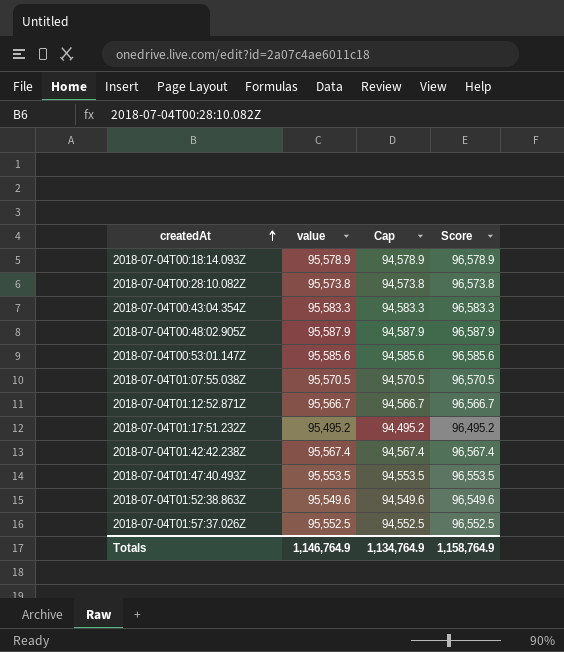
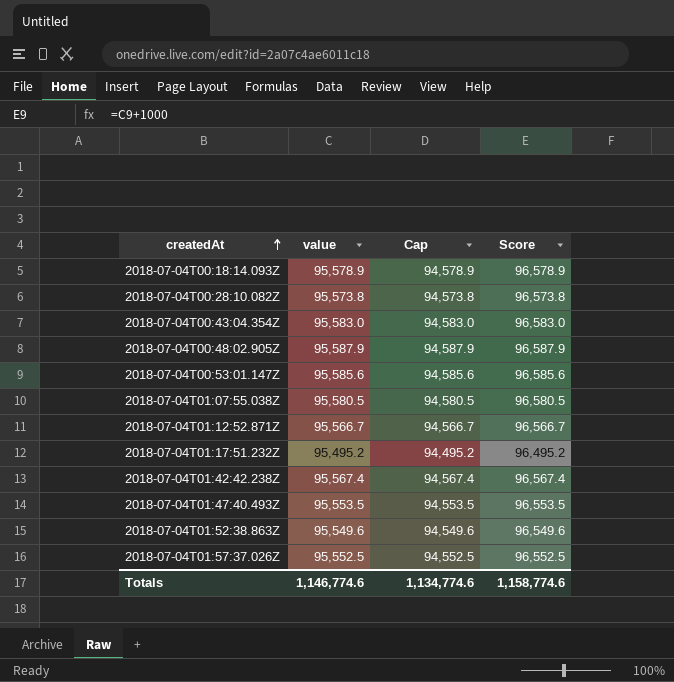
2018-07-04T00:43:04.354Z | value: 95,583.3 -> 95,583.0
2018-07-04T00:43:04.354Z | Cap: 94,583.3 -> 94,583.0
2018-07-04T00:43:04.354Z | Score: 96,583.3 -> 96,583.0
2018-07-04T01:07:55.038Z | value: 95,570.5 -> 95,580.5
2018-07-04T01:07:55.038Z | Cap: 94,570.5 -> 94,580.5
2018-07-04T01:07:55.038Z | Score: 96,570.5 -> 96,580.5
Totals | value: 1,146,764.9 -> 1,146,774.6
Totals | Cap: 1,134,764.9 -> 1,134,774.6
Totals | Score: 1,158,764.9 -> 1,158,774.6

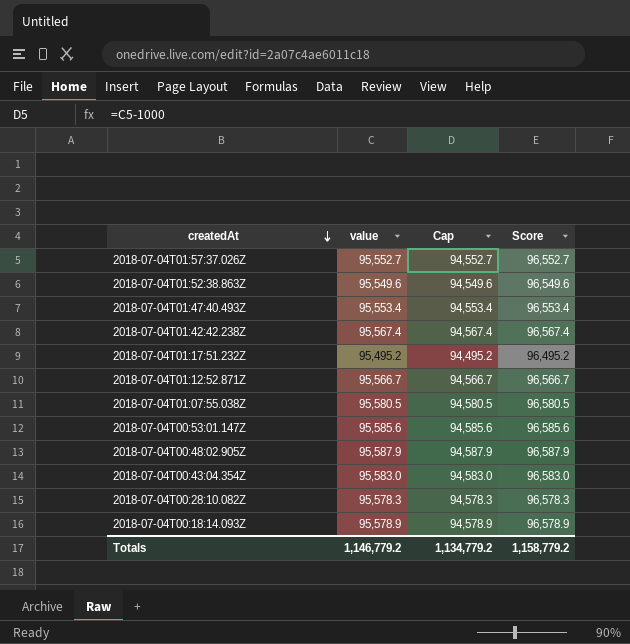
row order: createdAt ascending -> createdAt descending
2018-07-04T01:57:37.026Z | value: 95,552.5 -> 95,552.7
2018-07-04T01:57:37.026Z | Cap: 94,552.5 -> 94,552.7
2018-07-04T01:57:37.026Z | Score: 96,552.5 -> 96,552.7
2018-07-04T01:47:40.493Z | value: 95,553.5 -> 95,553.4
2018-07-04T01:47:40.493Z | Cap: 94,553.5 -> 94,553.4
2018-07-04T01:47:40.493Z | Score: 96,553.5 -> 96,553.4
2018-07-04T00:28:10.082Z | value: 95,573.8 -> 95,578.3
2018-07-04T00:28:10.082Z | Cap: 94,573.8 -> 94,578.3
2018-07-04T00:28:10.082Z | Score: 96,573.8 -> 96,578.3
Totals | value: 1,146,774.6 -> 1,146,779.2
Totals | Cap: 1,134,774.6 -> 1,134,779.2
Totals | Score: 1,158,774.6 -> 1,158,779.2

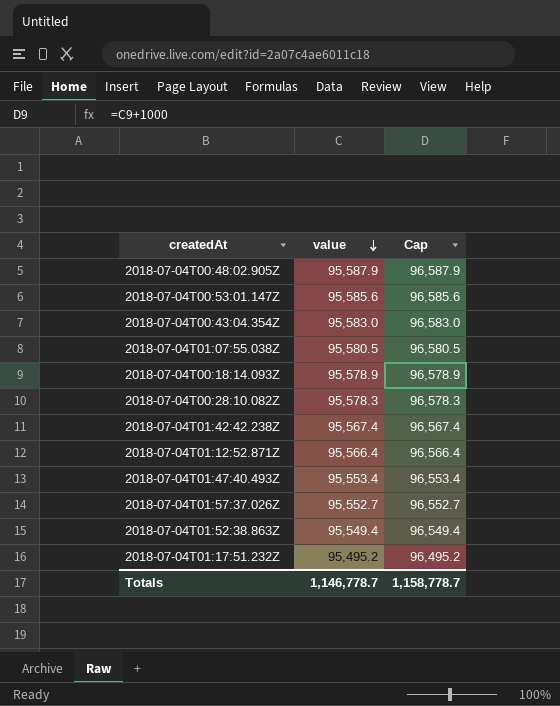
row order: createdAt descending -> value descending
column Score | formula: [value] + 1000 -> none
column Cap | formula: [value] - 1000 -> [value] + 1000
2018-07-04T01:12:52.871Z | value: 95,566.7 -> 95,566.4
2018-07-04T01:52:38.863Z | value: 95,549.6 -> 95,549.4
Totals | value: 1,146,779.2 -> 1,146,778.7
Totals | Cap: 1,134,779.2 -> 1,158,778.7

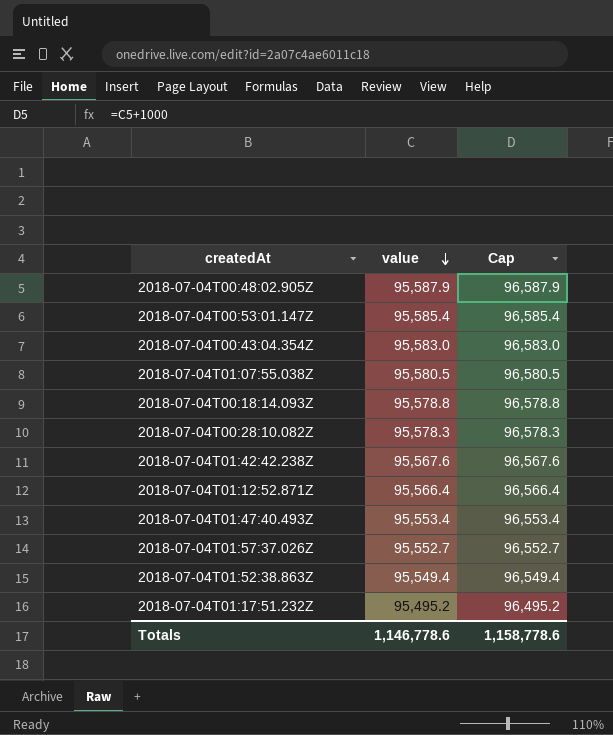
2018-07-04T00:53:01.147Z | value: 95,585.6 -> 95,585.4
2018-07-04T00:53:01.147Z | Cap: 96,585.6 -> 96,585.4
2018-07-04T00:18:14.093Z | value: 95,578.9 -> 95,578.8
2018-07-04T00:18:14.093Z | Cap: 96,578.9 -> 96,578.8
2018-07-04T01:42:42.238Z | value: 95,567.4 -> 95,567.6
2018-07-04T01:42:42.238Z | Cap: 96,567.4 -> 96,567.6
Totals | value: 1,146,778.7 -> 1,146,778.6
Totals | Cap: 1,158,778.7 -> 1,158,778.6

